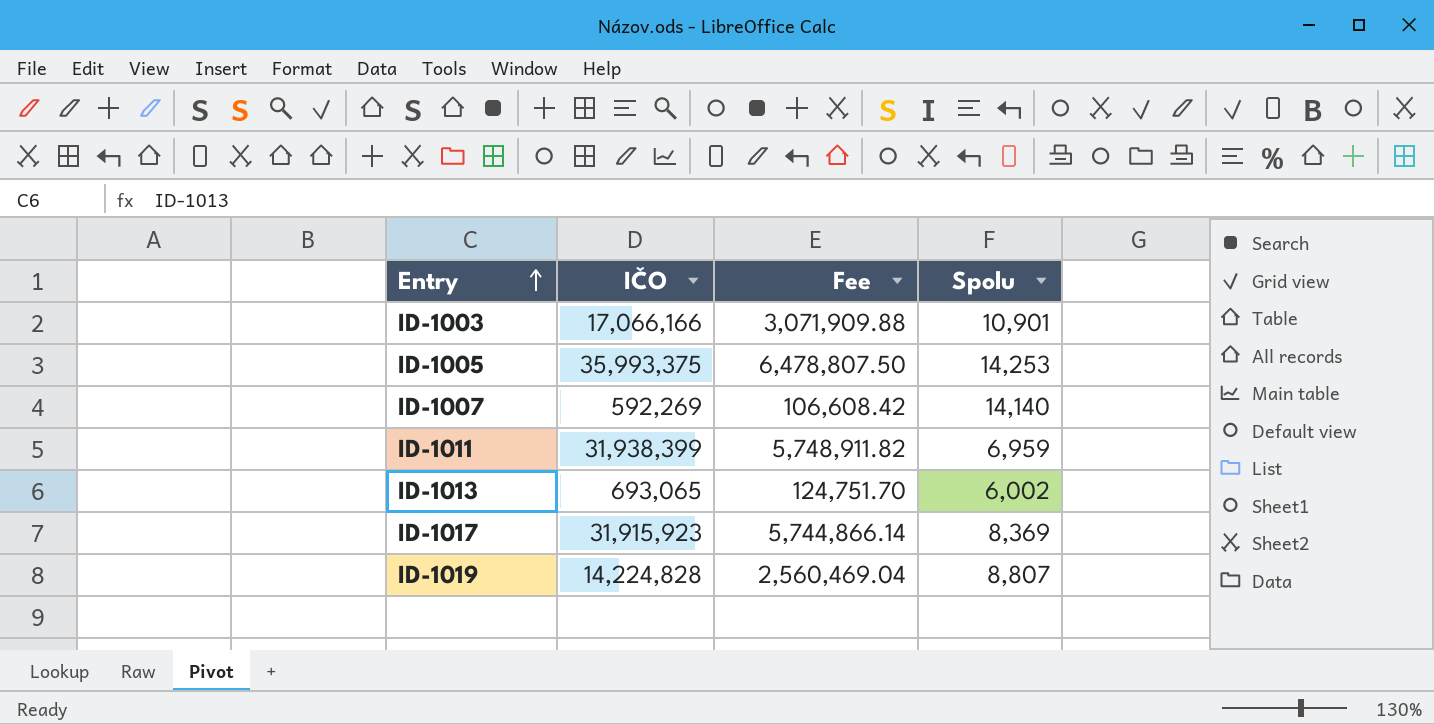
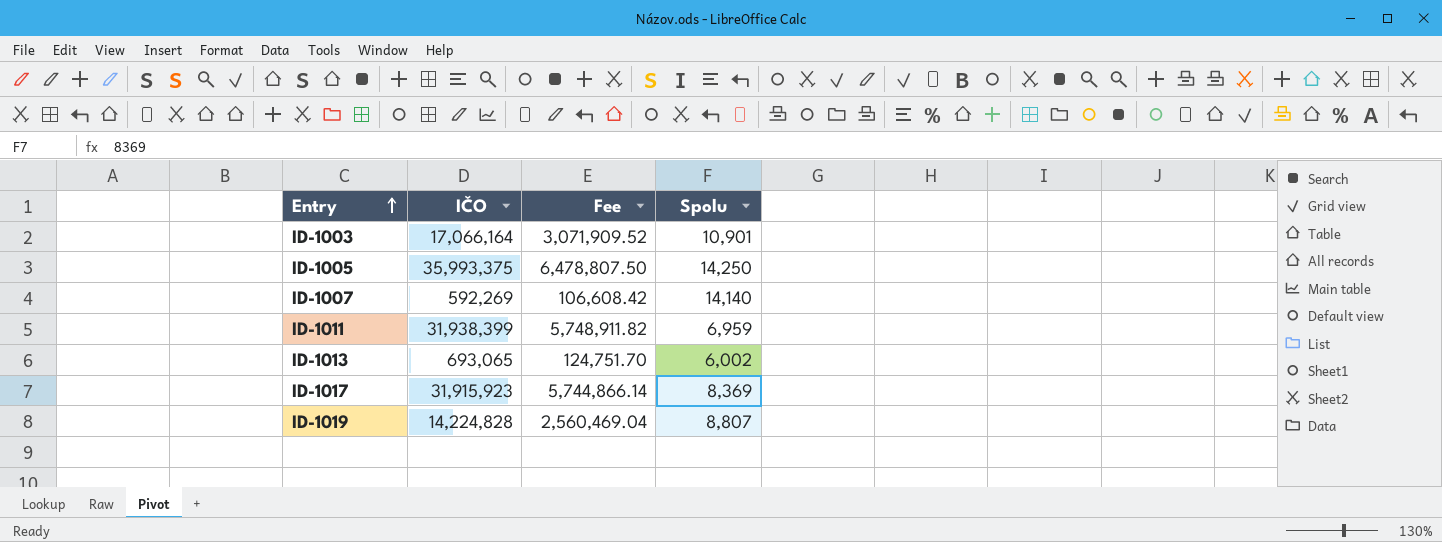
ID-1003 | IČO: 17,066,166 -> 17,066,164
ID-1003 | Fee: 3,071,909.88 -> 3,071,909.52
ID-1005 | Spolu: 14,253 -> 14,250

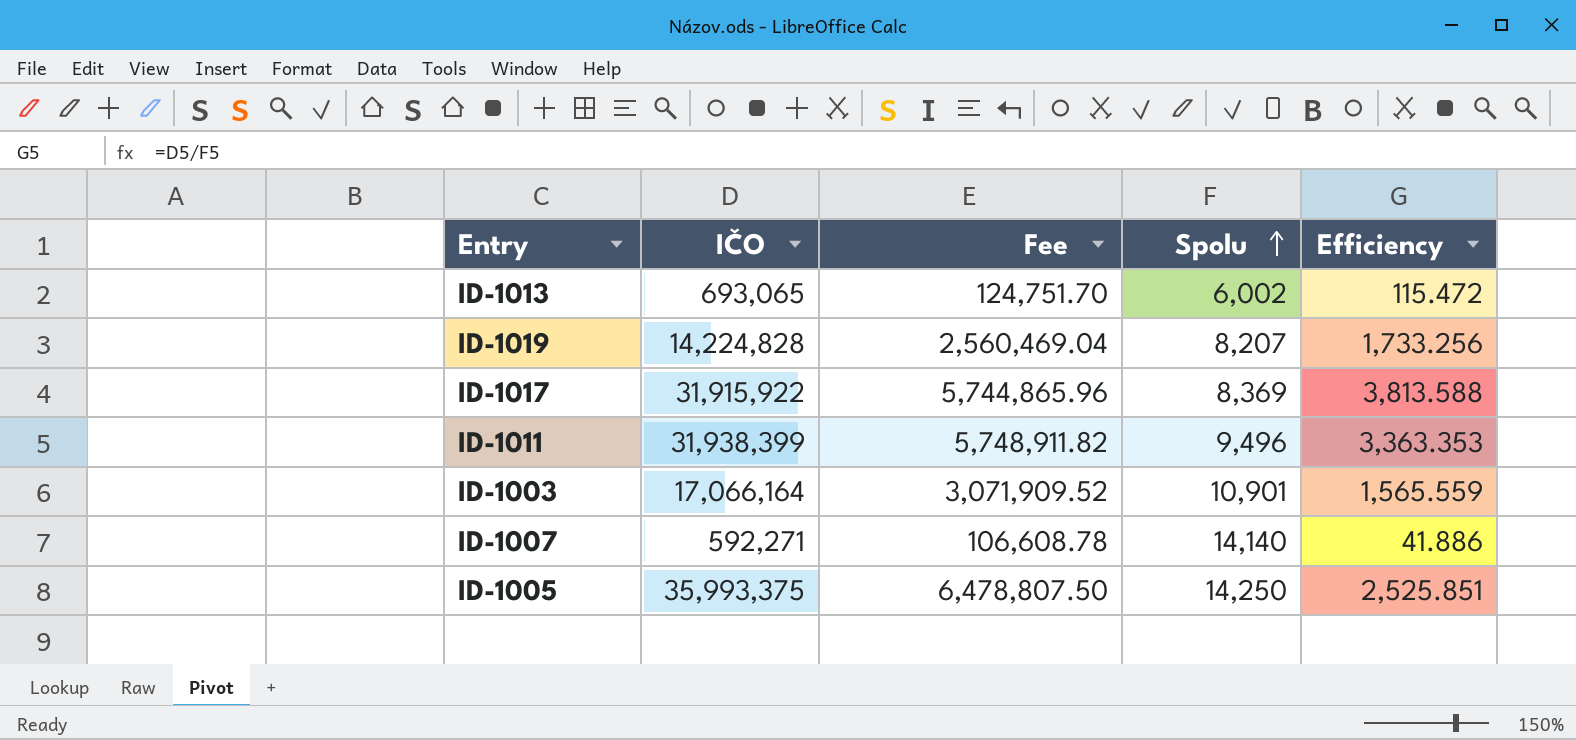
row order: Entry ascending -> Spolu ascending
column Efficiency | formula: none -> [IČO] / [Spolu]
ID-1019 | Spolu: 8,807 -> 8,207
ID-1017 | IČO: 31,915,923 -> 31,915,922
ID-1017 | Fee: 5,744,866.14 -> 5,744,865.96
ID-1011 | Spolu: 6,959 -> 9,496
ID-1007 | IČO: 592,269 -> 592,271
ID-1007 | Fee: 106,608.42 -> 106,608.78

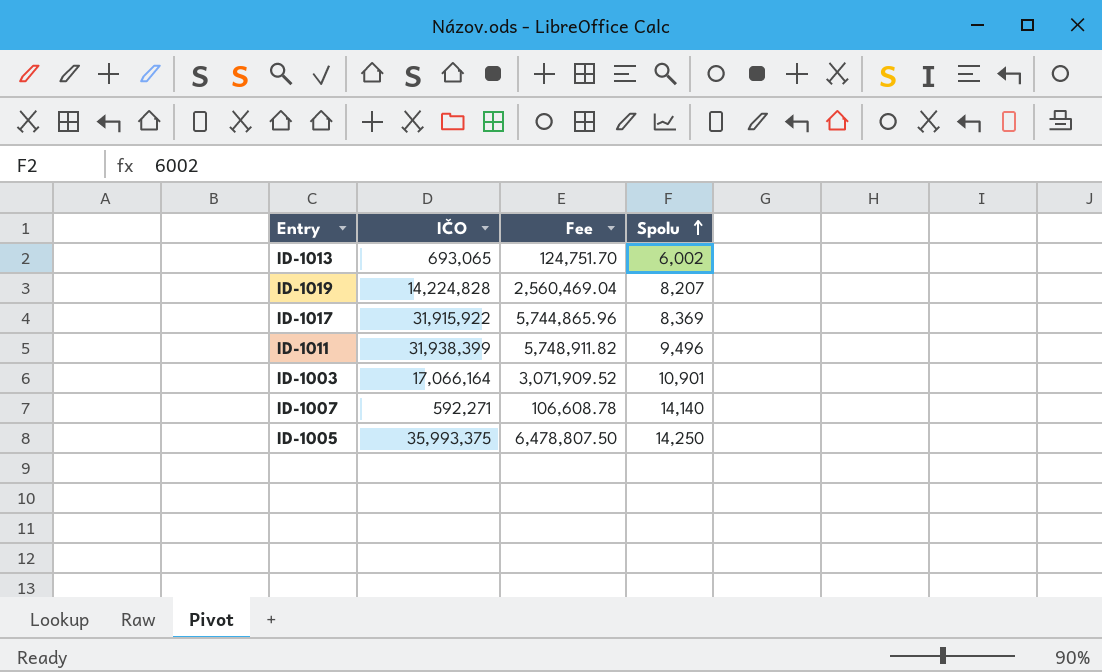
column Efficiency | formula: [IČO] / [Spolu] -> none

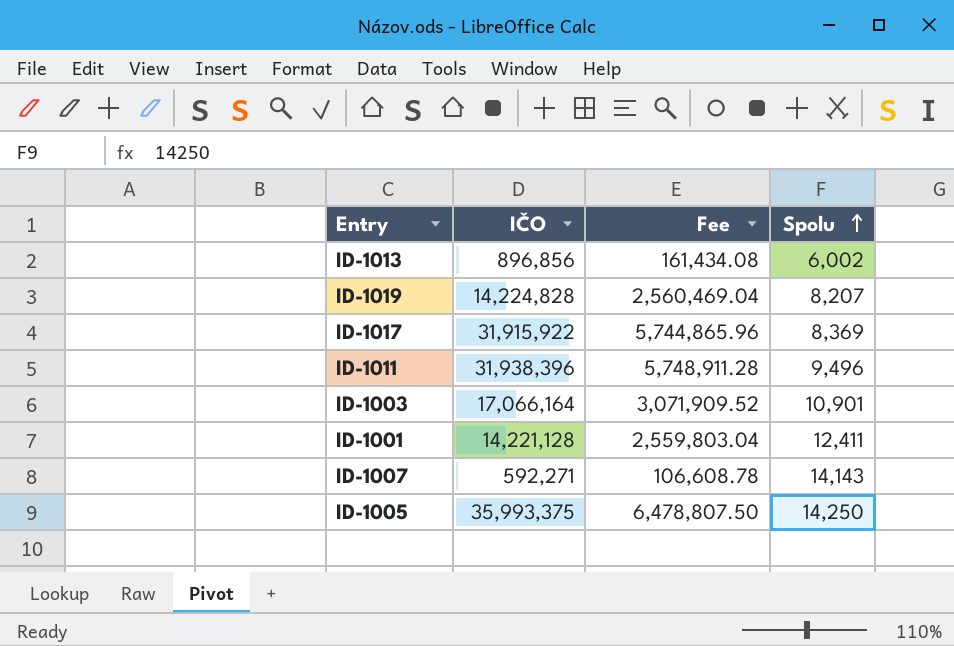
ID-1013 | IČO: 693,065 -> 896,856
ID-1013 | Fee: 124,751.70 -> 161,434.08
ID-1011 | IČO: 31,938,399 -> 31,938,396
ID-1011 | Fee: 5,748,911.82 -> 5,748,911.28
row ID-1001: none -> 14,221,128 | 2,559,803.04 | 12,411
ID-1007 | Spolu: 14,140 -> 14,143

